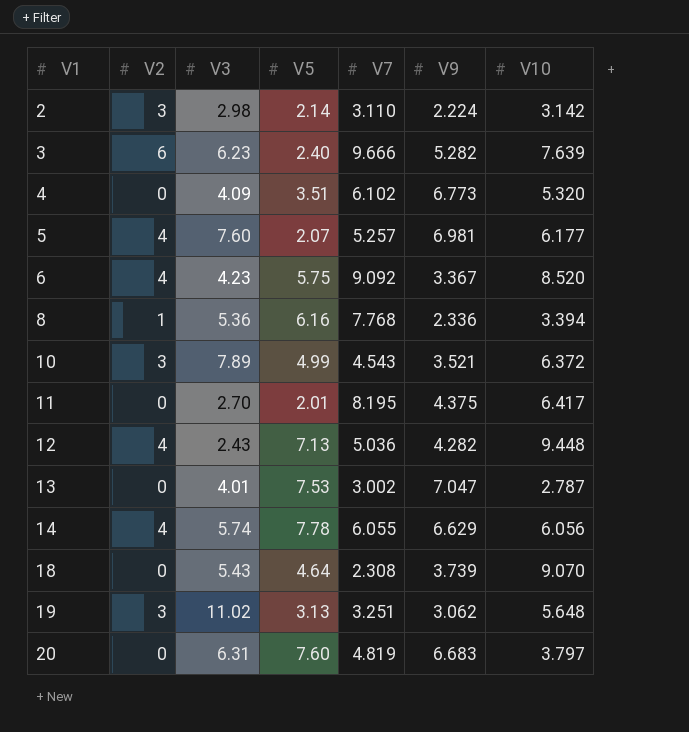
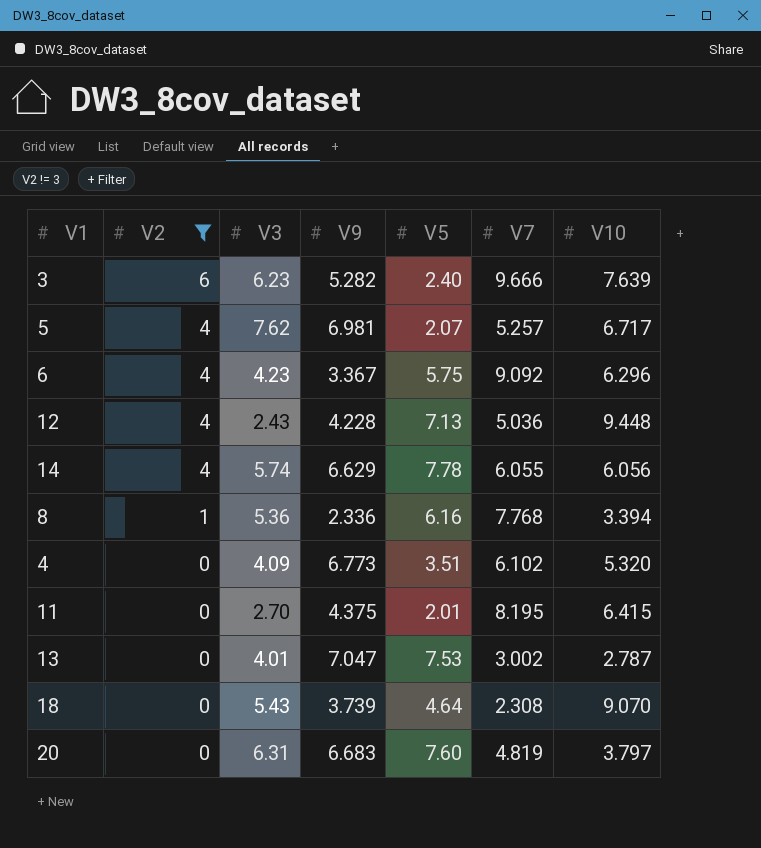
filter: none -> V2 != 3
row order: V1 ascending -> V2 descending
column V9 | position: 6 -> 4
5 | V3: 7.60 -> 7.62
5 | V10: 6.177 -> 6.717
6 | V10: 8.520 -> 6.296
12 | V9: 4.282 -> 4.228
11 | V10: 6.417 -> 6.415

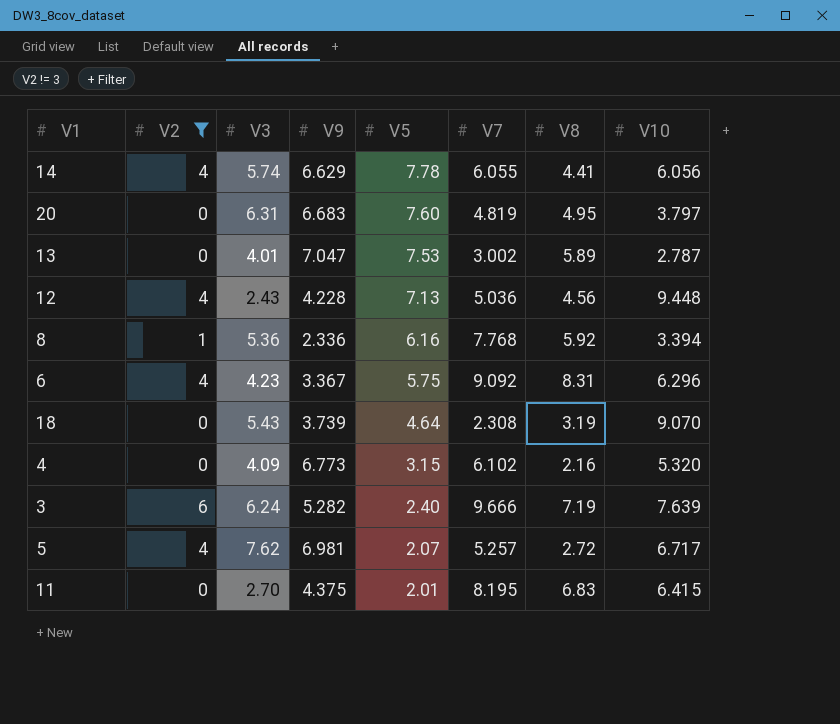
row order: V2 descending -> V5 descending
column V8 | position: none -> 7
4 | V5: 3.51 -> 3.15
3 | V3: 6.23 -> 6.24

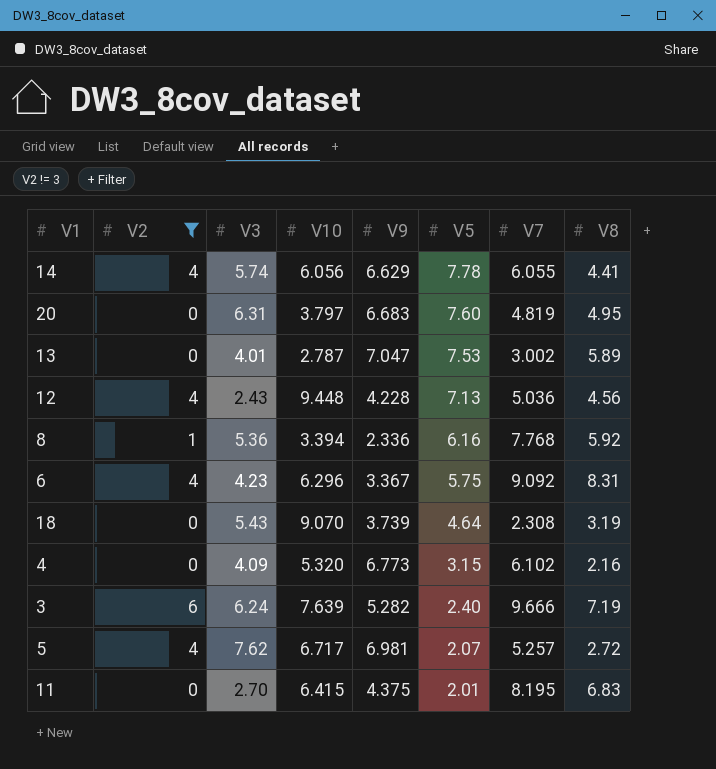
column V10 | position: 8 -> 4

